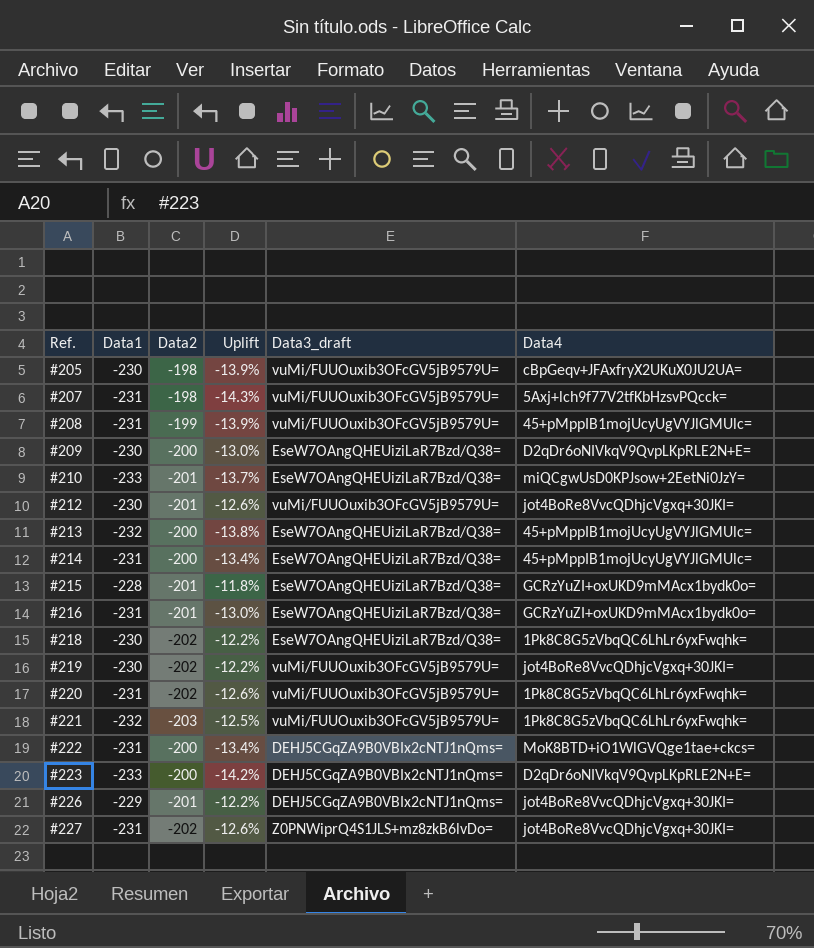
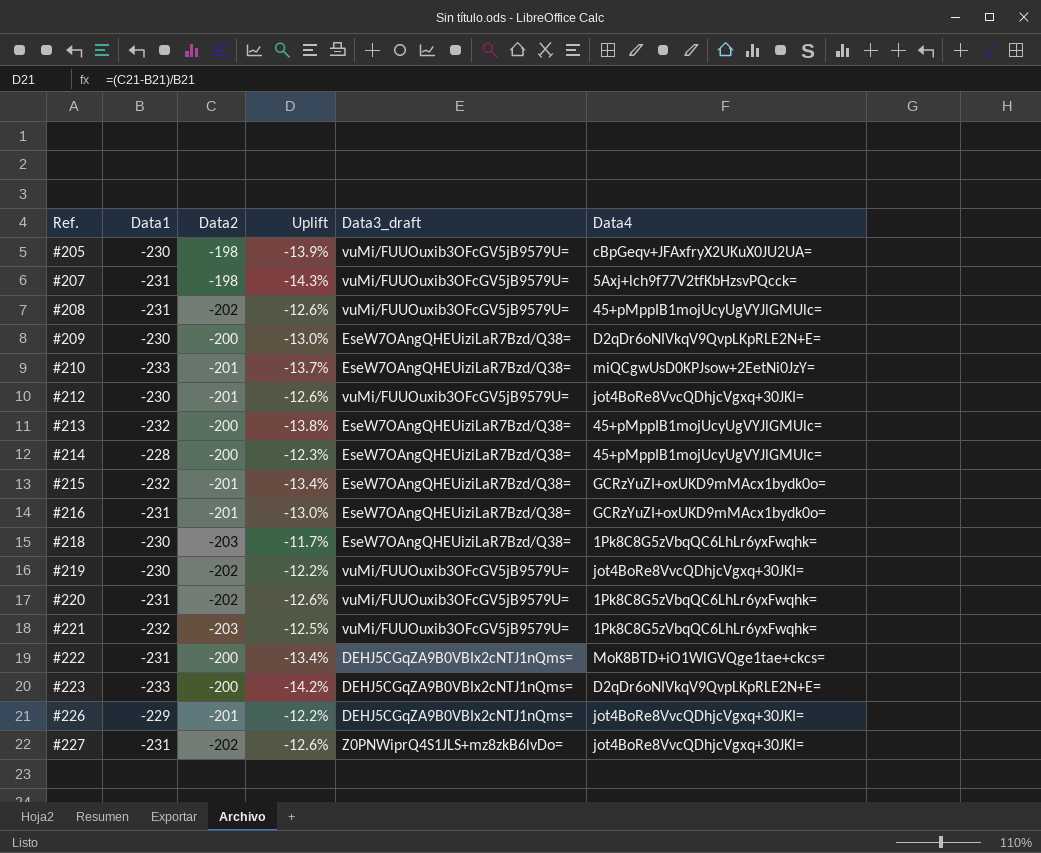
#208 | Data2: -199 -> -202
#208 | Uplift: -13.9% -> -12.6%
#214 | Data1: -231 -> -228
#214 | Uplift: -13.4% -> -12.3%
#215 | Data1: -228 -> -232
#215 | Uplift: -11.8% -> -13.4%
#218 | Data2: -202 -> -203
#218 | Uplift: -12.2% -> -11.7%

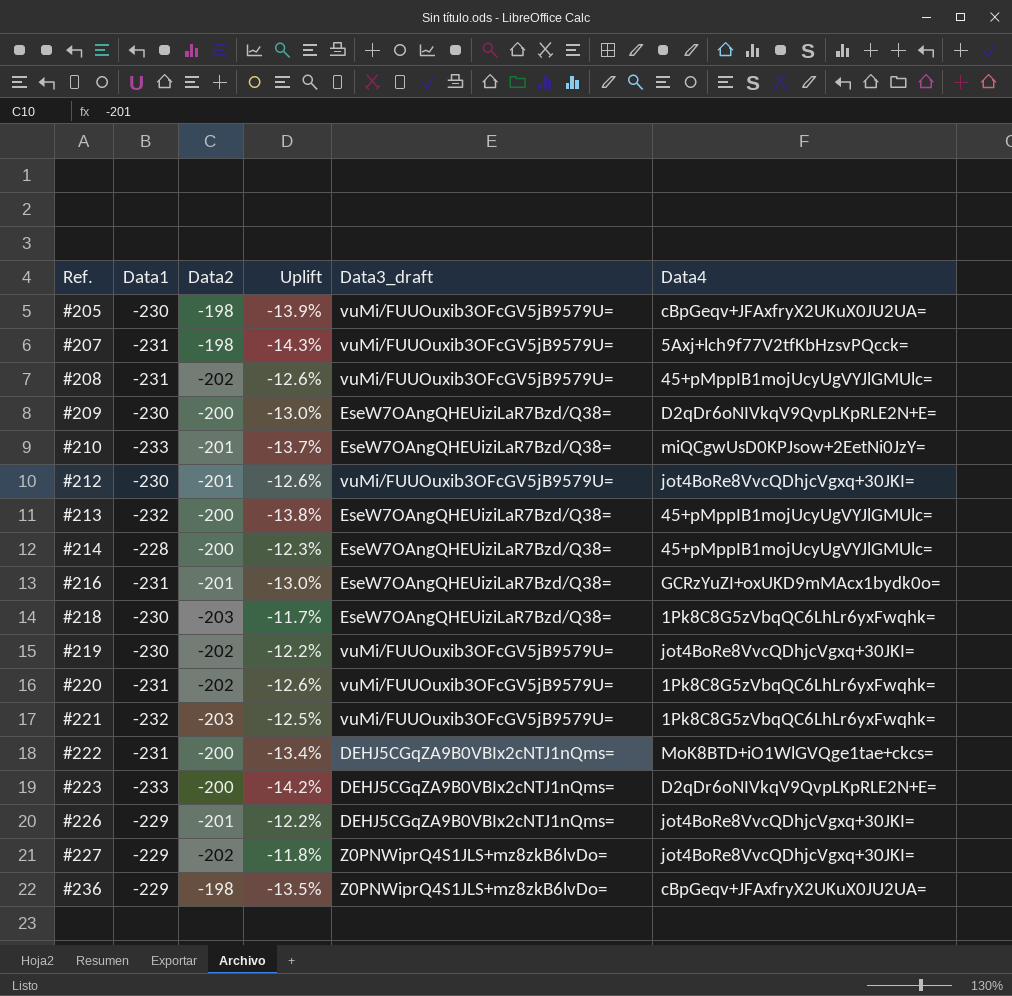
row #215: -232 | -201 | -13.4% | EseW7OAngQHEUiziLaR7Bzd/Q38= | GCRzYuZI+oxUKD9mMAcx1bydk0o= -> none
#227 | Data1: -231 -> -229
#227 | Uplift: -12.6% -> -11.8%
row #236: none -> -229 | -198 | -13.5% | Z0PNWiprQ4S1JLS+mz8zkB6lvDo= | cBpGeqv+JFAxfryX2UKuX0JU2UA=

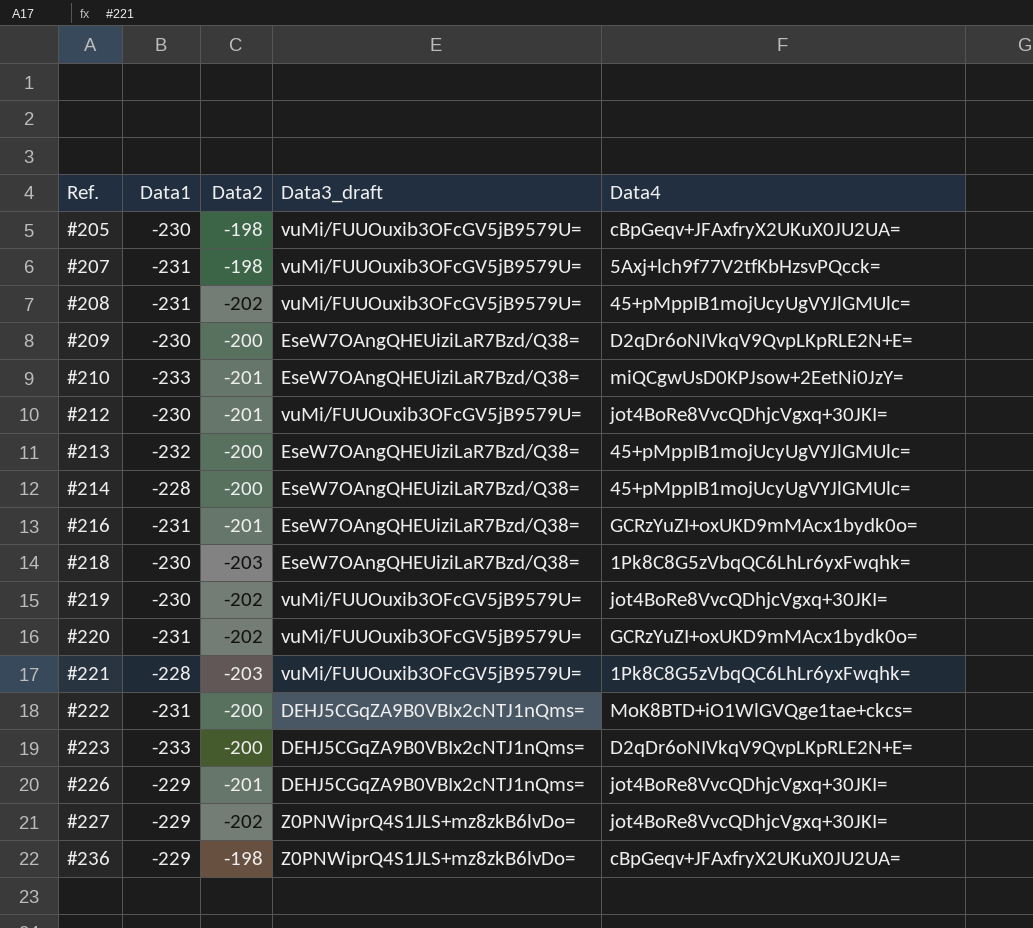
column Uplift | formula: ([Data2] - [Data1]) / [Data1] -> none
#220 | Data4: 1Pk8C8G5zVbqQC6LhLr6yxFwqhk= -> GCRzYuZI+oxUKD9mMAcx1bydk0o=
#221 | Data1: -232 -> -228

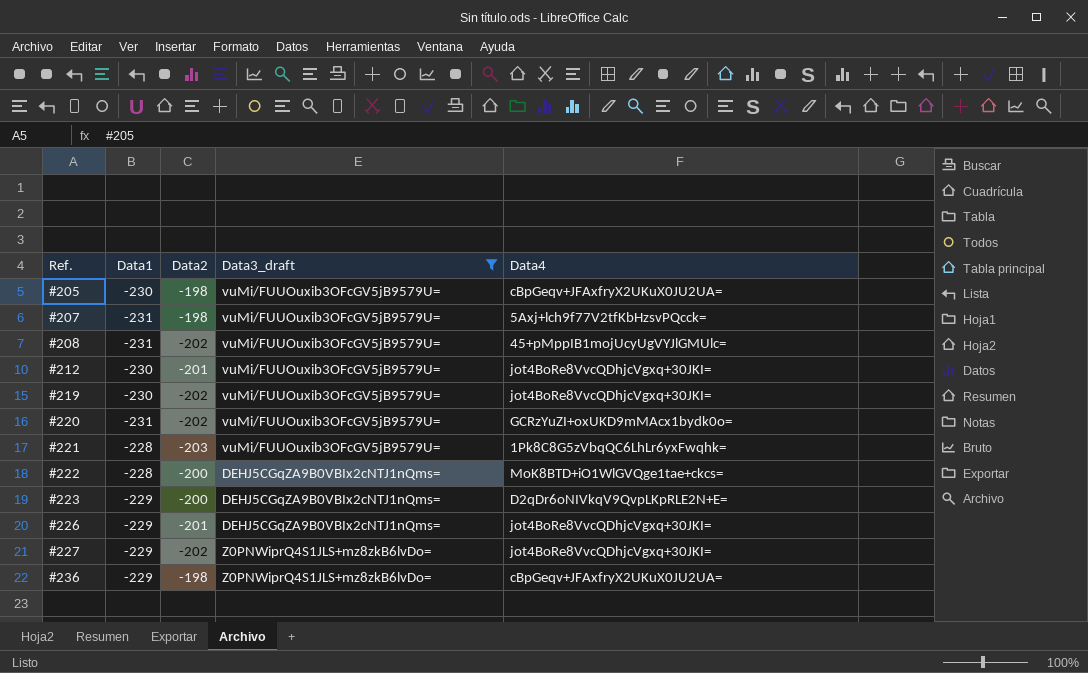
filter: none -> Data3_draft != EseW7OAngQHEUiziLaR7Bzd/Q38=
#222 | Data1: -231 -> -228
#223 | Data1: -233 -> -229

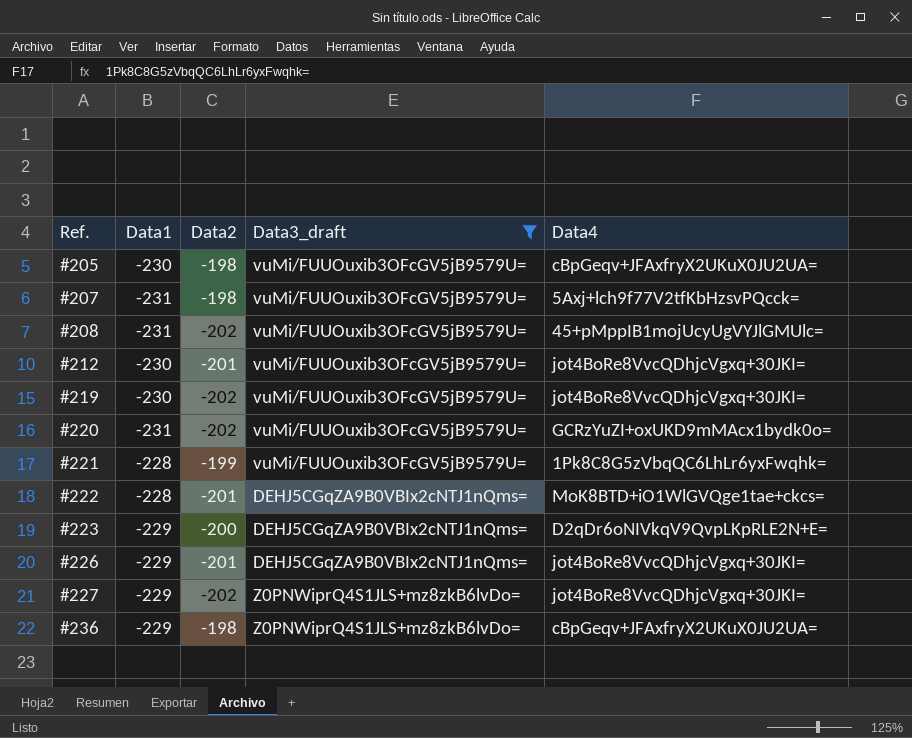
#221 | Data2: -203 -> -199
#222 | Data2: -200 -> -201

